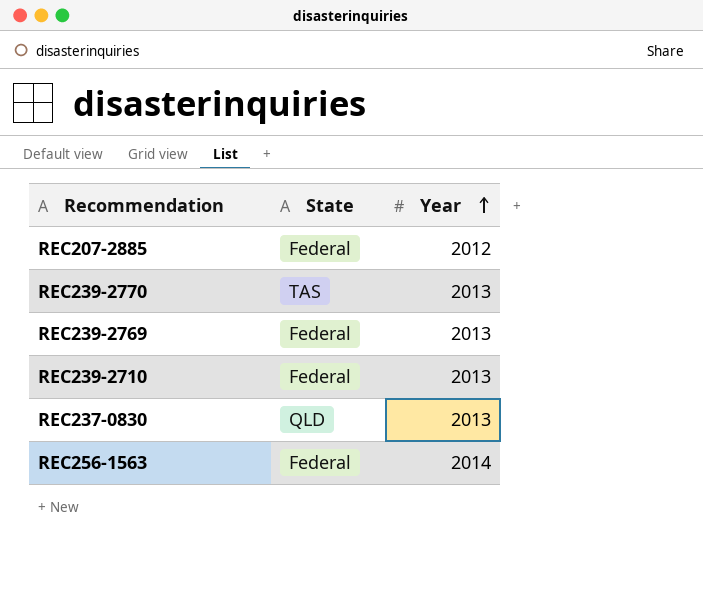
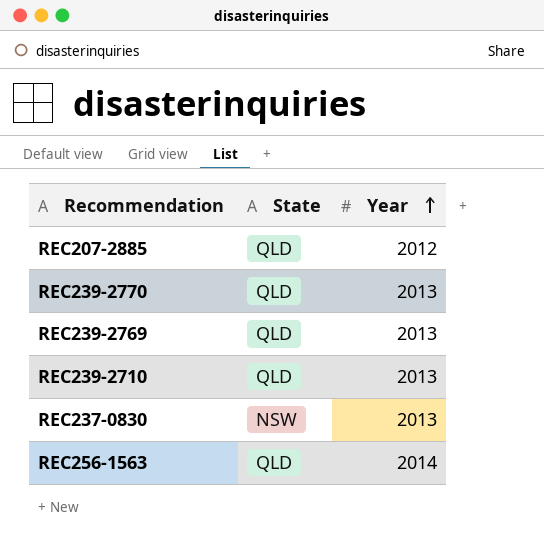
REC207-2885 | State: Federal -> QLD
REC239-2770 | State: TAS -> QLD
REC239-2769 | State: Federal -> QLD
REC239-2710 | State: Federal -> QLD
REC237-0830 | State: QLD -> NSW
REC256-1563 | State: Federal -> QLD

